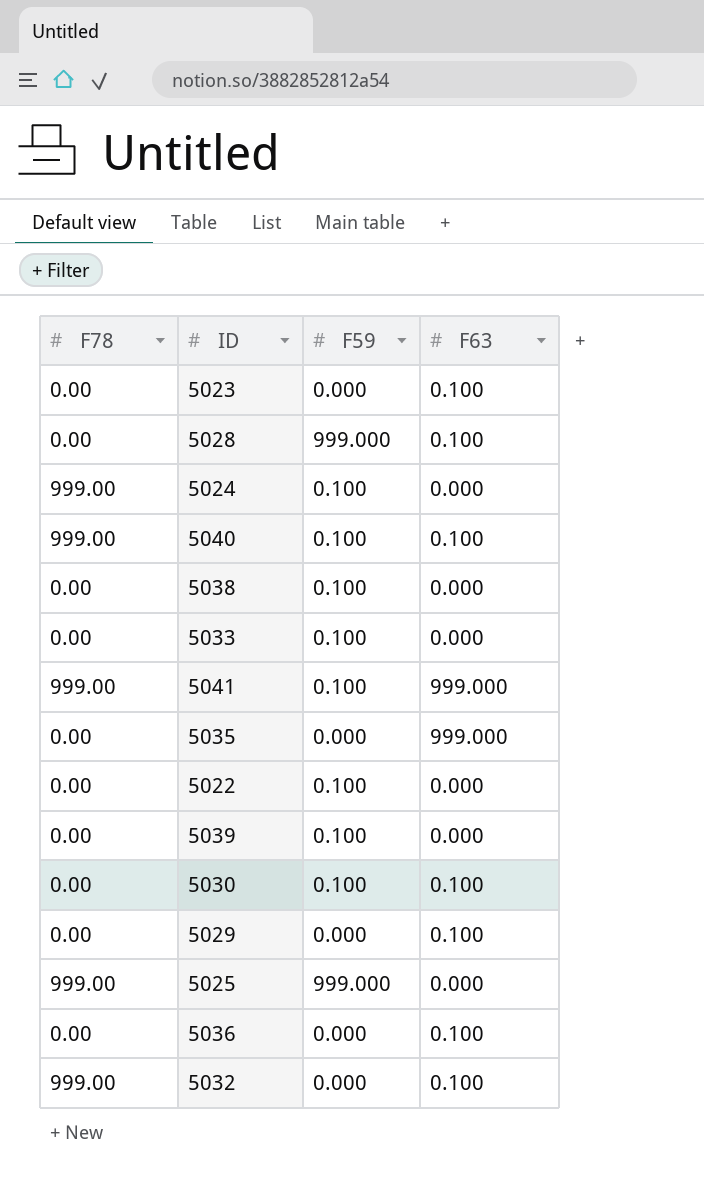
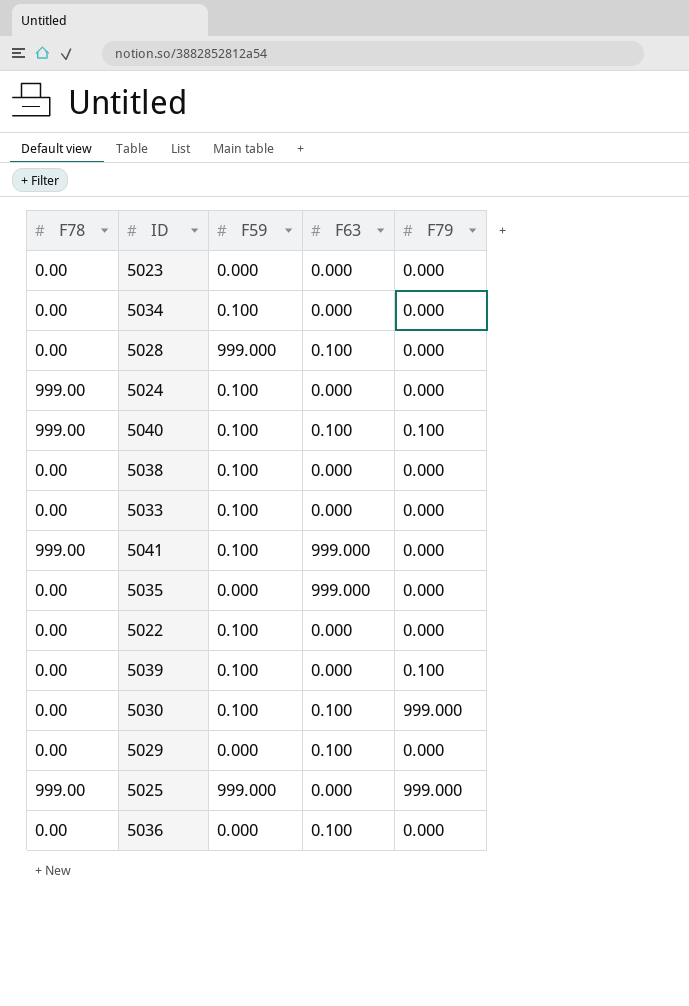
column F79 | position: none -> 5
row 5032: 999.00 | 0.000 | 0.100 -> none
5023 | F63: 0.100 -> 0.000
row 5034: none -> 0.00 | 0.100 | 0.000 | 0.000

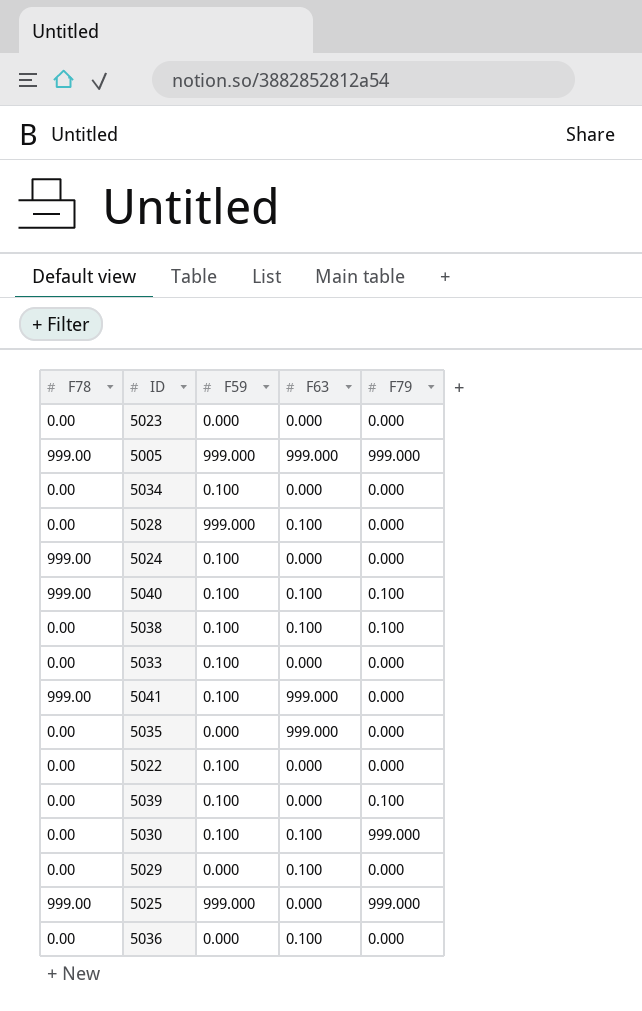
row 5005: none -> 999.00 | 999.000 | 999.000 | 999.000
5038 | F63: 0.000 -> 0.100
5038 | F79: 0.000 -> 0.100

